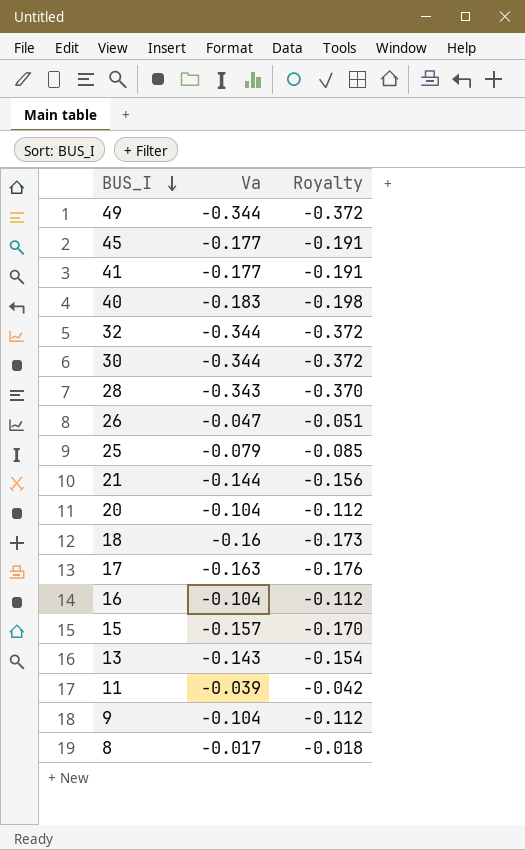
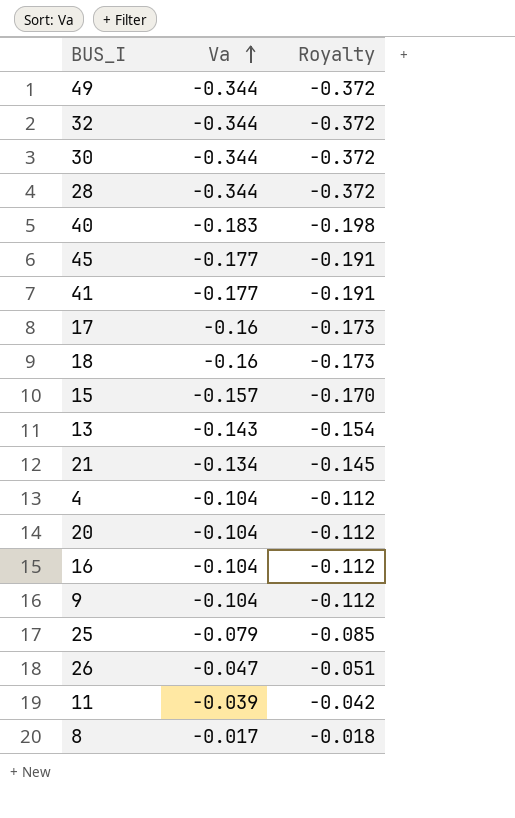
row order: BUS_I descending -> Va ascending
28 | Va: -0.343 -> -0.344
28 | Royalty: -0.370 -> -0.372
17 | Va: -0.163 -> -0.16
17 | Royalty: -0.176 -> -0.173
21 | Va: -0.144 -> -0.134
21 | Royalty: -0.156 -> -0.145
row 4: none -> -0.104 | -0.112

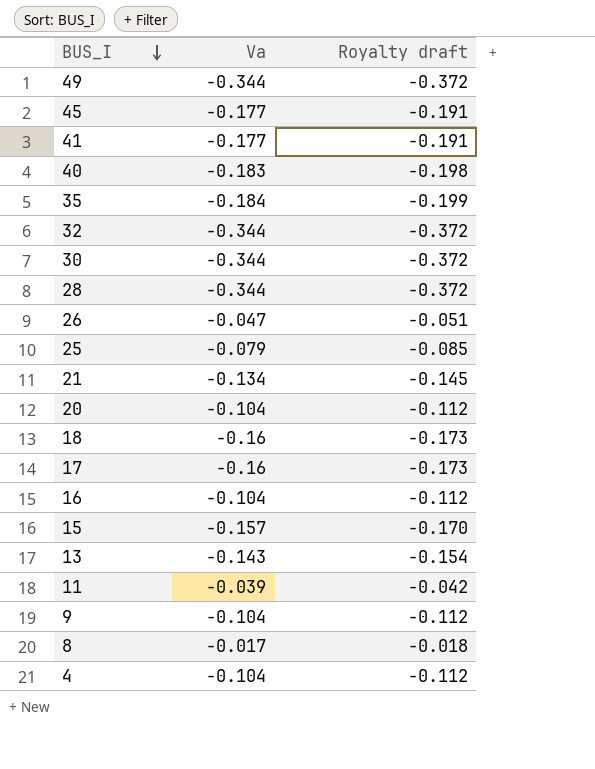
row order: Va ascending -> BUS_I descending
column name: Royalty -> Royalty draft
row 35: none -> -0.184 | -0.199

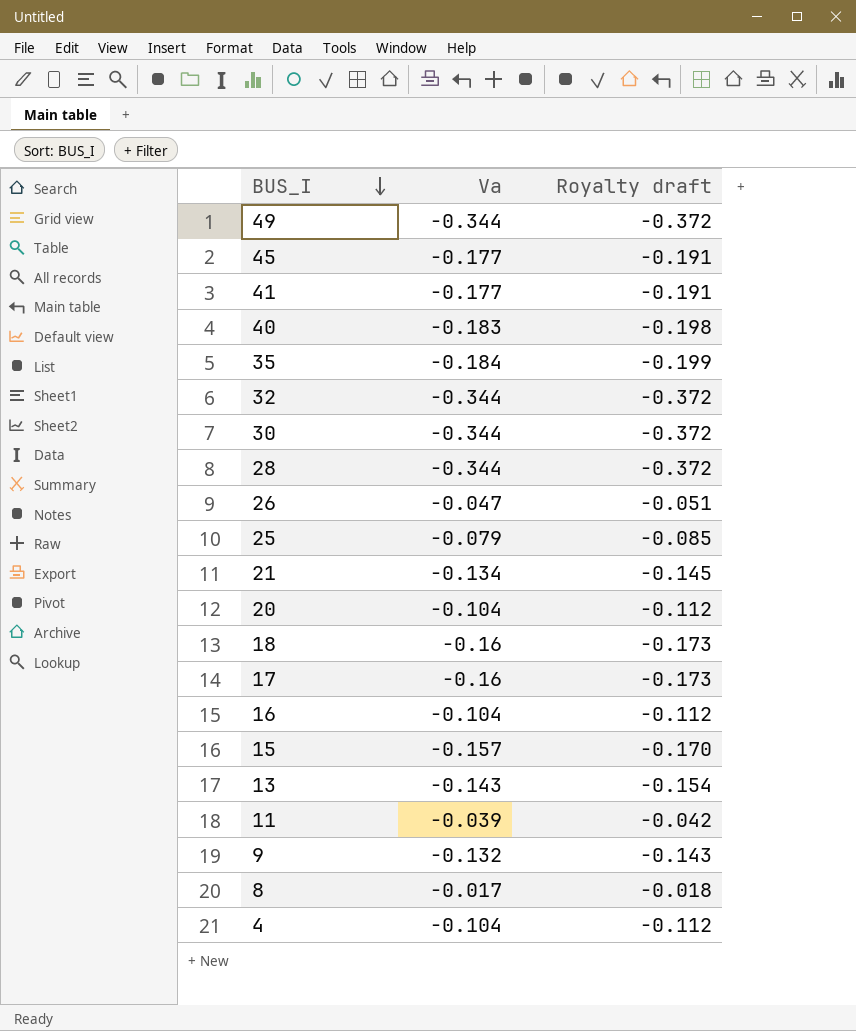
9 | Va: -0.104 -> -0.132
9 | Royalty draft: -0.112 -> -0.143

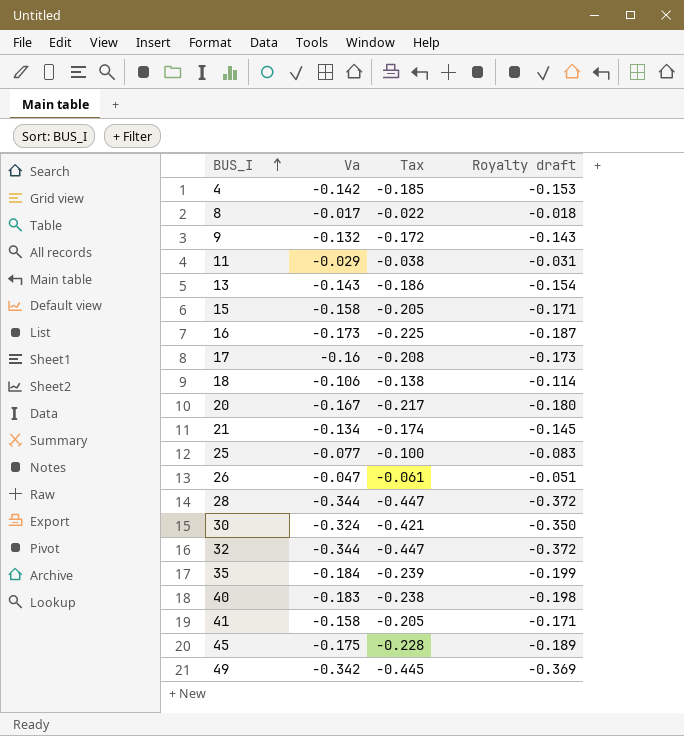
row order: BUS_I descending -> BUS_I ascending
column Tax | formula: none -> [Va] * 1.3
4 | Va: -0.104 -> -0.142
4 | Royalty draft: -0.112 -> -0.153
11 | Va: -0.039 -> -0.029
11 | Royalty draft: -0.042 -> -0.031
15 | Va: -0.157 -> -0.158
15 | Royalty draft: -0.170 -> -0.171
16 | Va: -0.104 -> -0.173
16 | Royalty draft: -0.112 -> -0.187
18 | Va: -0.16 -> -0.106
18 | Royalty draft: -0.173 -> -0.114
20 | Va: -0.104 -> -0.167
20 | Royalty draft: -0.112 -> -0.180
25 | Va: -0.079 -> -0.077
25 | Royalty draft: -0.085 -> -0.083
30 | Va: -0.344 -> -0.324
30 | Royalty draft: -0.372 -> -0.350
41 | Va: -0.177 -> -0.158
41 | Royalty draft: -0.191 -> -0.171
45 | Va: -0.177 -> -0.175
45 | Royalty draft: -0.191 -> -0.189
49 | Va: -0.344 -> -0.342
49 | Royalty draft: -0.372 -> -0.369

